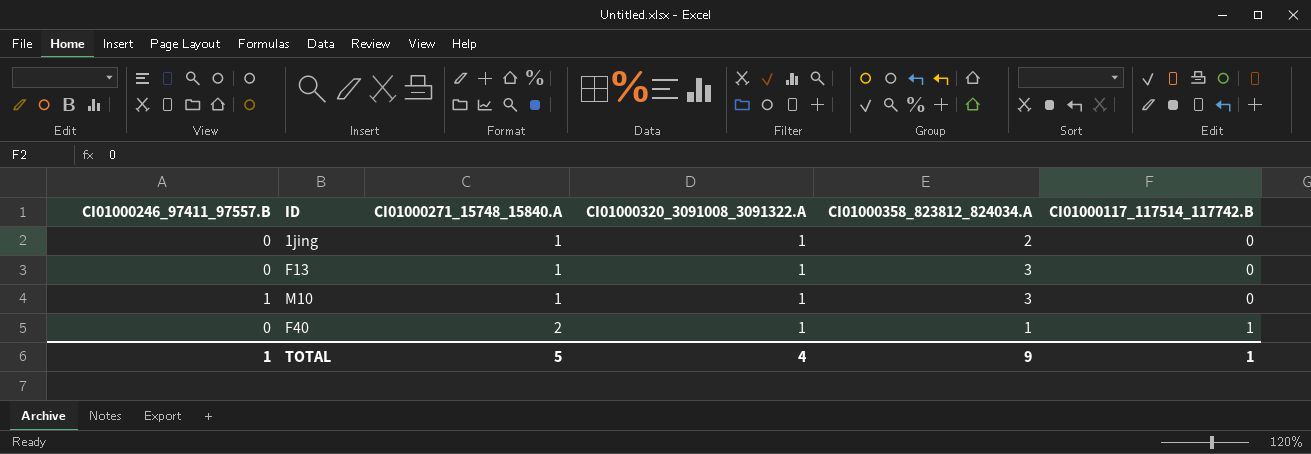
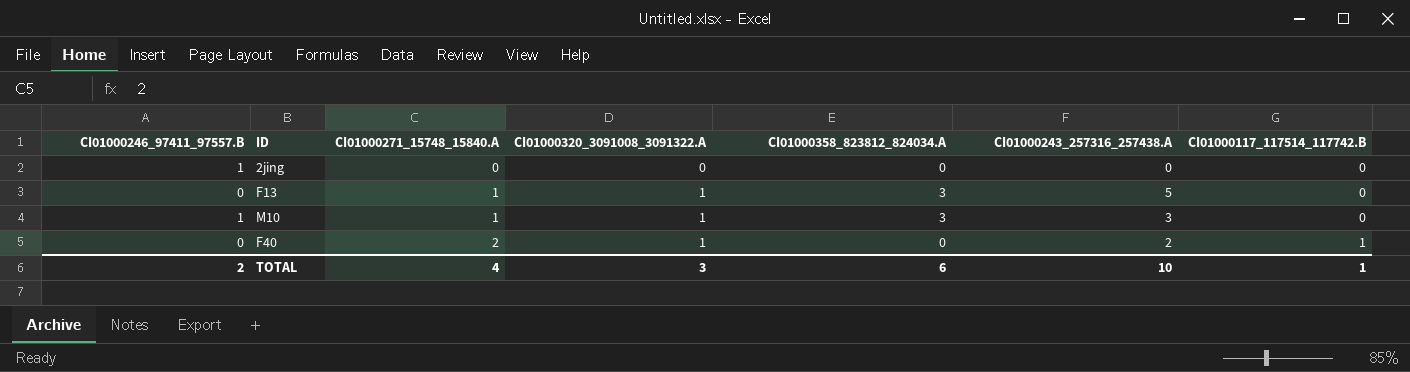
column CI01000243_257316_257438.A | position: none -> 6
row 1jing: 0 | 1 | 1 | 2 | 0 -> none
row 2jing: none -> 1 | 0 | 0 | 0 | 0 | 0
F40 | CI01000358_823812_824034.A: 1 -> 0
TOTAL | CI01000246_97411_97557.B: 1 -> 2
TOTAL | CI01000271_15748_15840.A: 5 -> 4
TOTAL | CI01000320_3091008_3091322.A: 4 -> 3
TOTAL | CI01000358_823812_824034.A: 9 -> 6

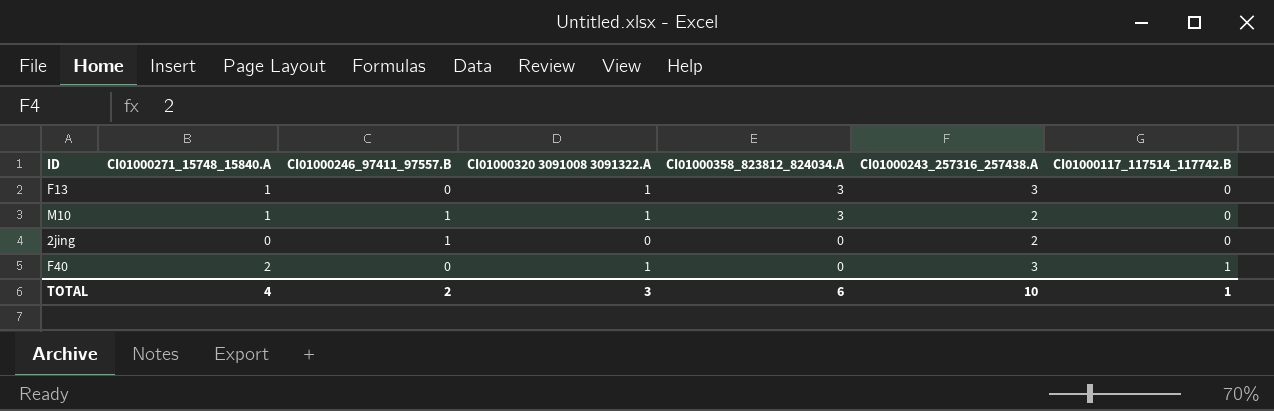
row order: CI01000271_15748_15840.A ascending -> CI01000358_823812_824034.A descending
column CI01000246_97411_97557.B | position: 1 -> 3
column name: CI01000320_3091008_3091322.A -> CI01000320 3091008 3091322.A
F13 | CI01000243_257316_257438.A: 5 -> 3
M10 | CI01000243_257316_257438.A: 3 -> 2
2jing | CI01000243_257316_257438.A: 0 -> 2
F40 | CI01000243_257316_257438.A: 2 -> 3

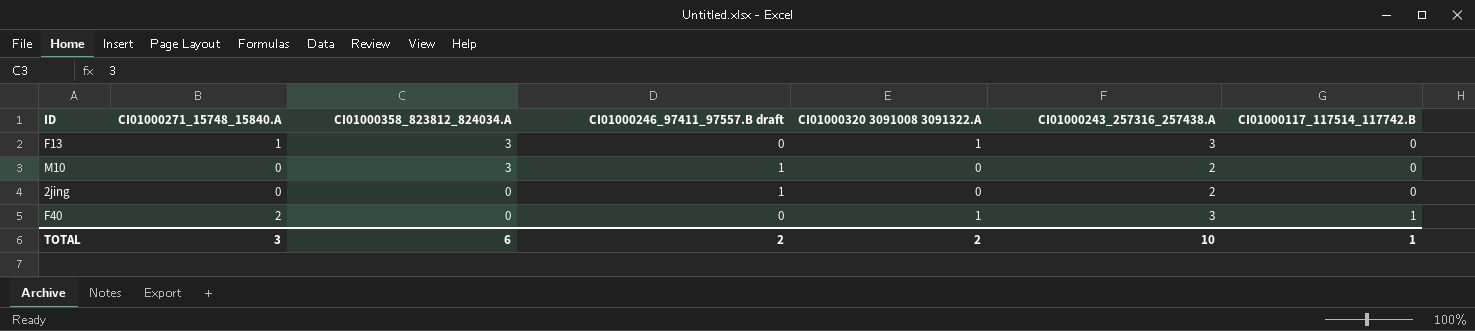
column CI01000358_823812_824034.A | position: 5 -> 3
column name: CI01000246_97411_97557.B -> CI01000246_97411_97557.B draft
M10 | CI01000271_15748_15840.A: 1 -> 0
M10 | CI01000320 3091008 3091322.A: 1 -> 0
TOTAL | CI01000271_15748_15840.A: 4 -> 3
TOTAL | CI01000320 3091008 3091322.A: 3 -> 2

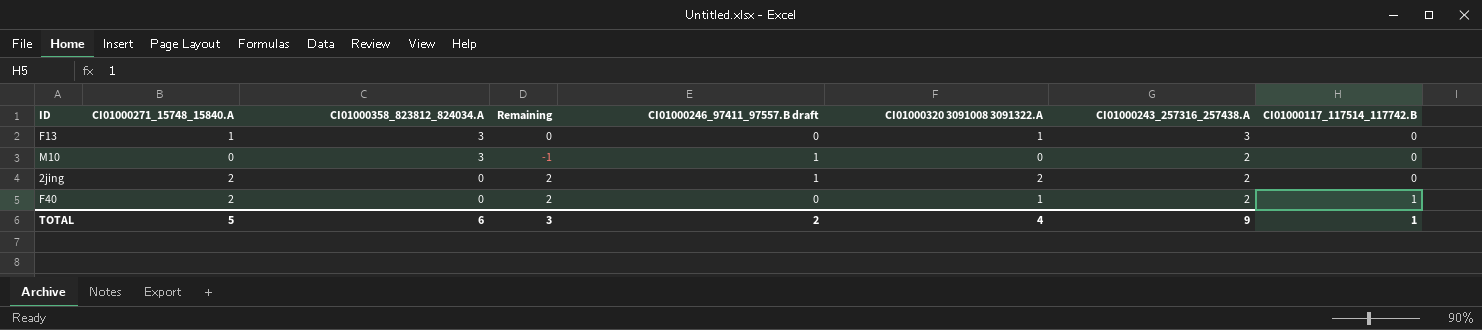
column Remaining | formula: none -> [CI01000243_257316_257438.A] - [CI01000358_823812_824034.A]
2jing | CI01000271_15748_15840.A: 0 -> 2
2jing | CI01000320 3091008 3091322.A: 0 -> 2
F40 | CI01000243_257316_257438.A: 3 -> 2
TOTAL | CI01000271_15748_15840.A: 3 -> 5
TOTAL | CI01000320 3091008 3091322.A: 2 -> 4
TOTAL | CI01000243_257316_257438.A: 10 -> 9

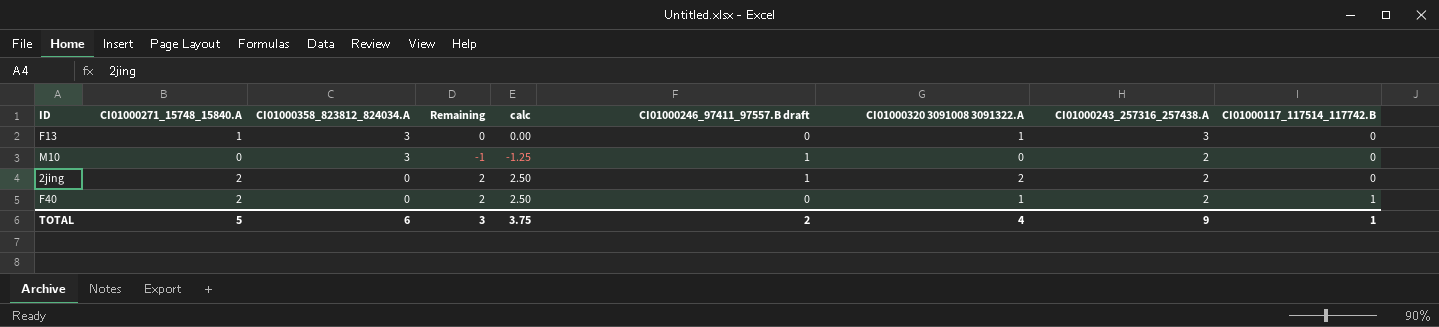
column calc | formula: none -> [Remaining] * 1.25

